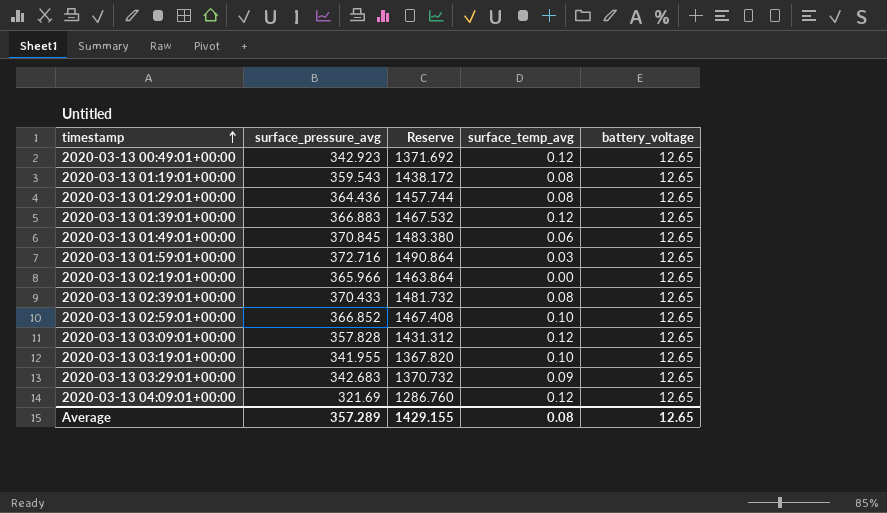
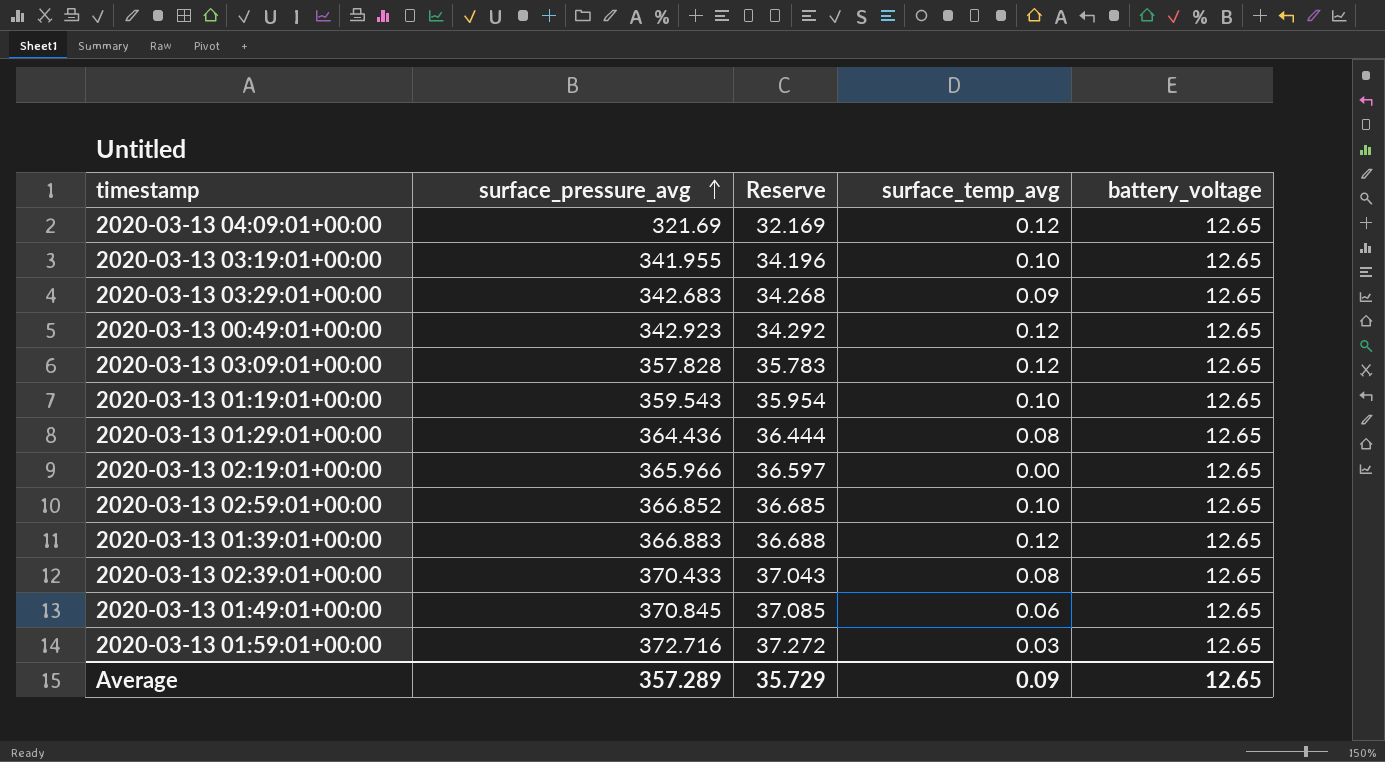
row order: timestamp ascending -> surface_pressure_avg ascending
column Reserve | formula: [surface_pressure_avg] * 4 -> [surface_pressure_avg] * 0.1
2020-03-13 01:19:01+00:00 | surface_temp_avg: 0.08 -> 0.10
Average | Reserve: 1429.155 -> 35.729
Average | surface_temp_avg: 0.08 -> 0.09

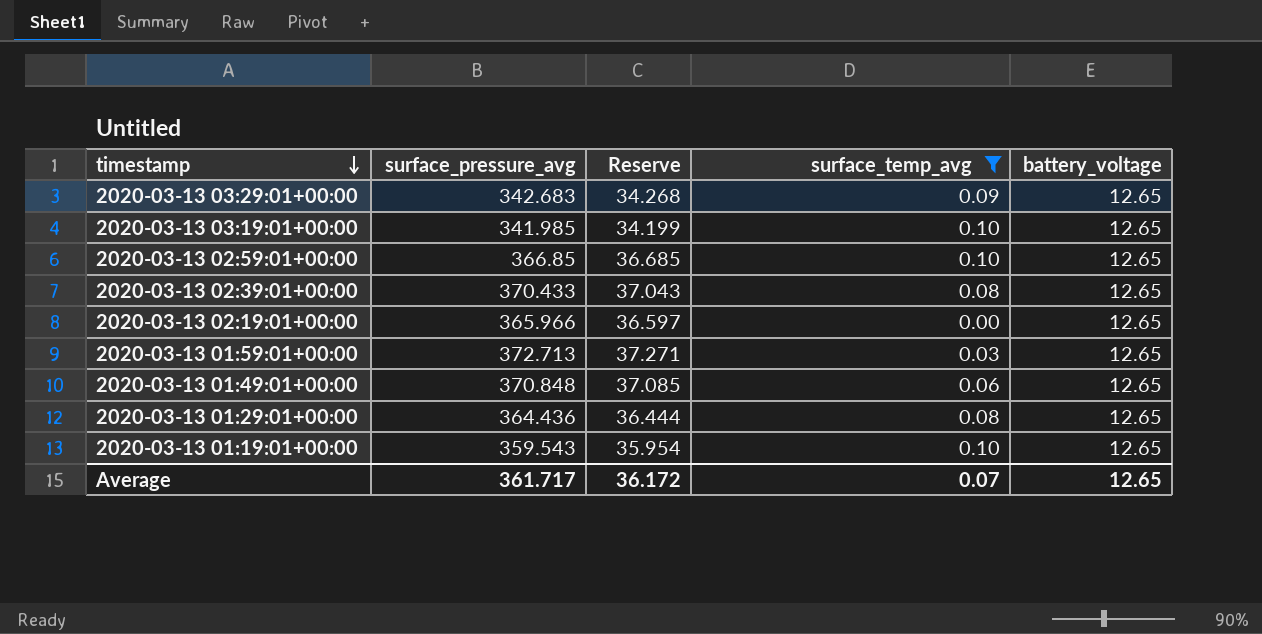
filter: none -> surface_temp_avg != 0.12
row order: surface_pressure_avg ascending -> timestamp descending
2020-03-13 03:19:01+00:00 | surface_pressure_avg: 341.955 -> 341.985
2020-03-13 03:19:01+00:00 | Reserve: 34.196 -> 34.199
2020-03-13 02:59:01+00:00 | surface_pressure_avg: 366.852 -> 366.85
2020-03-13 01:59:01+00:00 | surface_pressure_avg: 372.716 -> 372.713
2020-03-13 01:59:01+00:00 | Reserve: 37.272 -> 37.271
2020-03-13 01:49:01+00:00 | surface_pressure_avg: 370.845 -> 370.848
Average | surface_pressure_avg: 357.289 -> 361.717
Average | Reserve: 35.729 -> 36.172
Average | surface_temp_avg: 0.09 -> 0.07

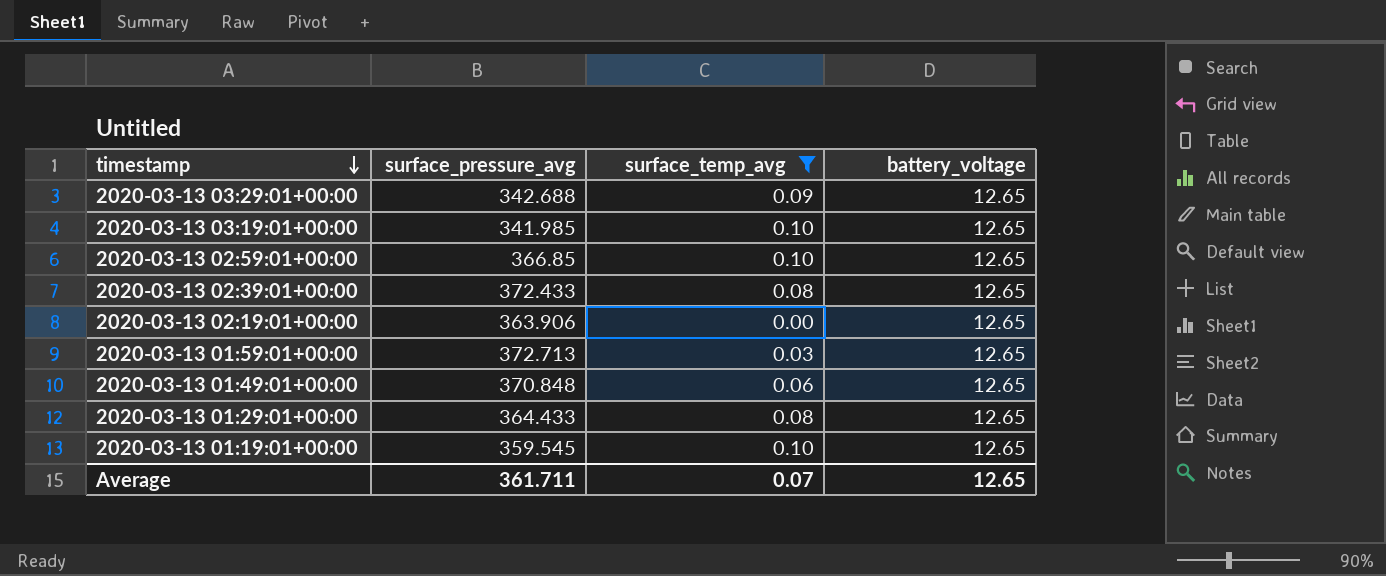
column Reserve | formula: [surface_pressure_avg] * 0.1 -> none
2020-03-13 03:29:01+00:00 | surface_pressure_avg: 342.683 -> 342.688
2020-03-13 02:39:01+00:00 | surface_pressure_avg: 370.433 -> 372.433
2020-03-13 02:19:01+00:00 | surface_pressure_avg: 365.966 -> 363.906
2020-03-13 01:29:01+00:00 | surface_pressure_avg: 364.436 -> 364.433
2020-03-13 01:19:01+00:00 | surface_pressure_avg: 359.543 -> 359.545
Average | surface_pressure_avg: 361.717 -> 361.711

